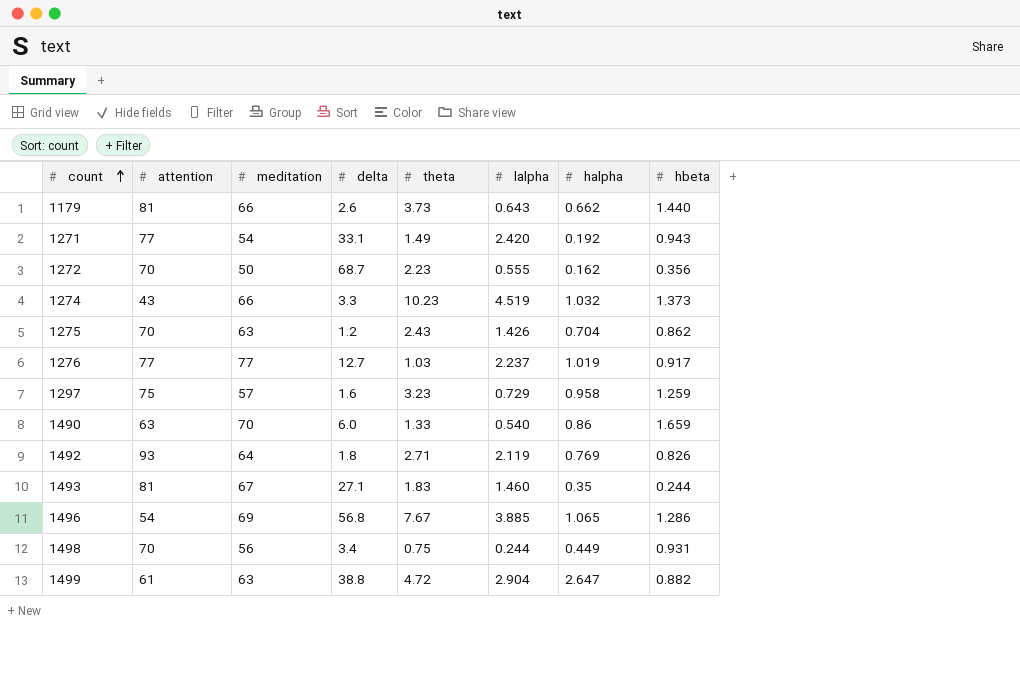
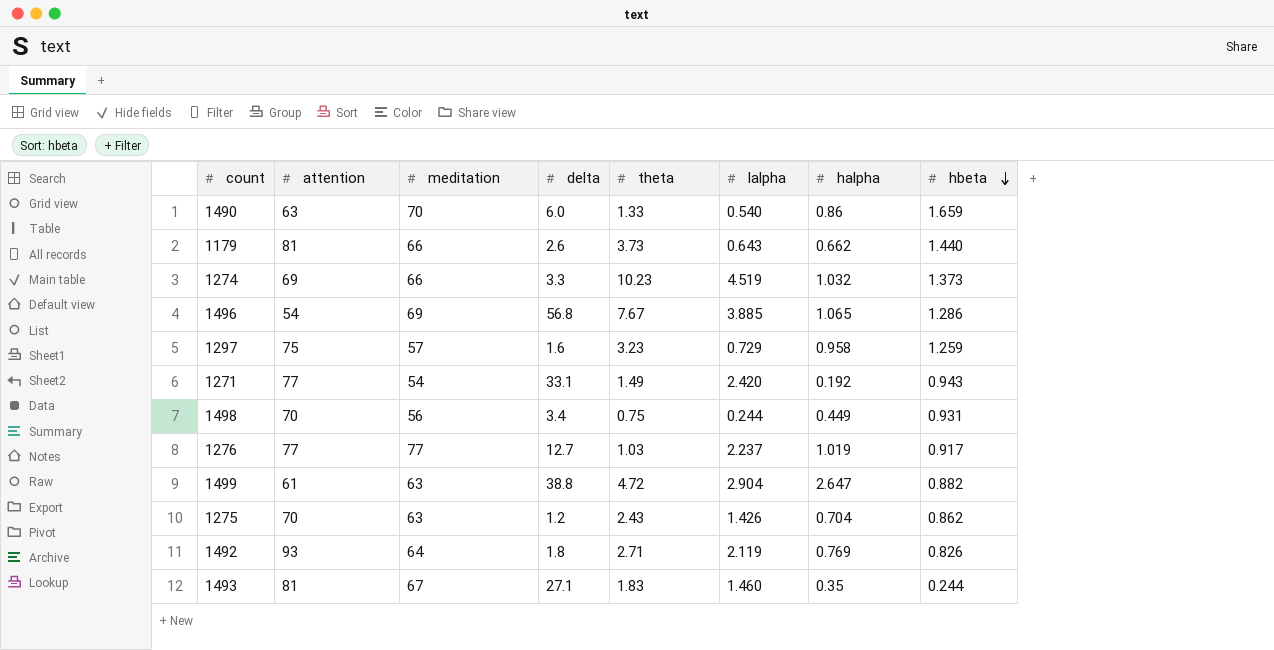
row order: count ascending -> hbeta descending
row 1272: 70 | 50 | 68.7 | 2.23 | 0.555 | 0.162 | 0.356 -> none
1274 | attention: 43 -> 69

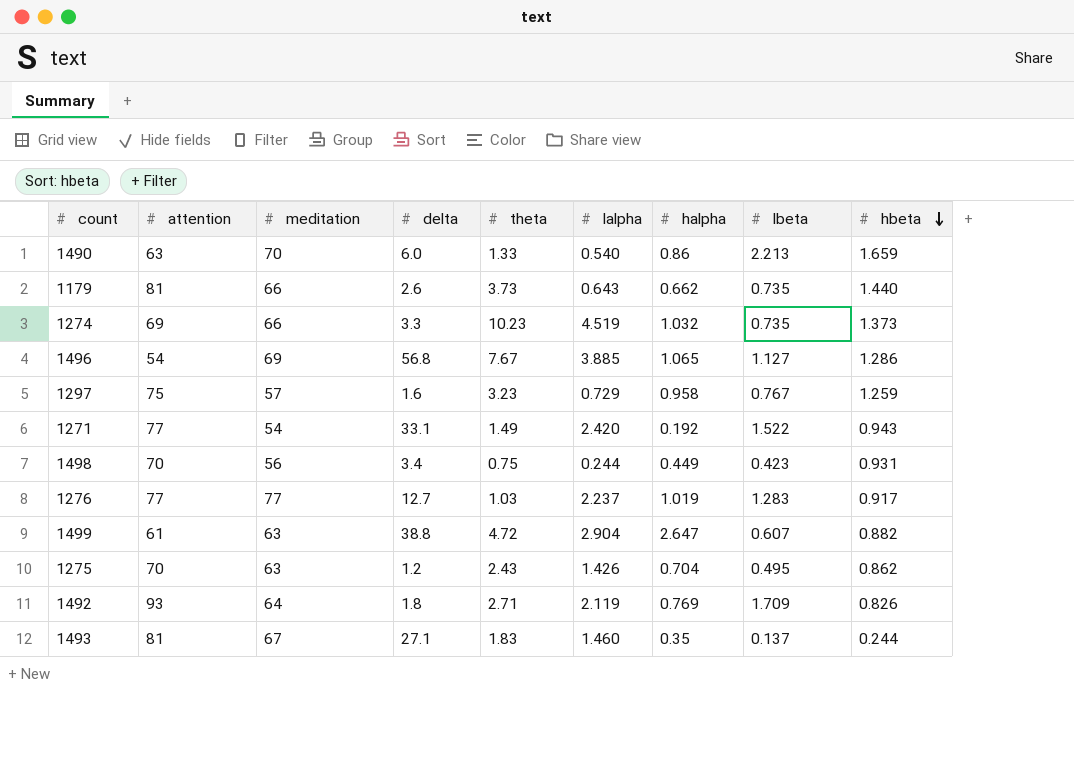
column lbeta | position: none -> 8

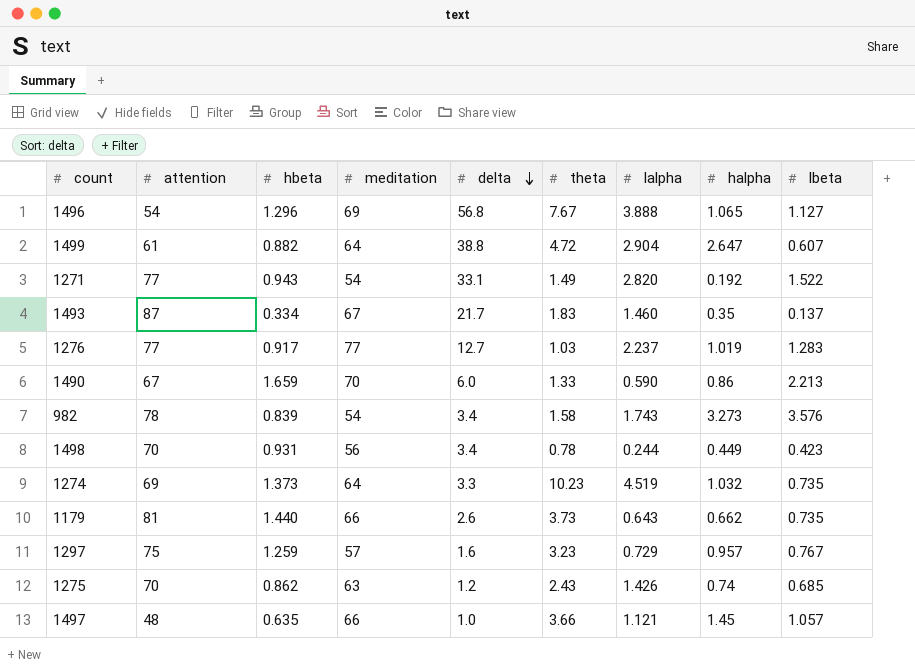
row order: hbeta descending -> delta descending
column hbeta | position: 9 -> 3
row 1492: 93 | 64 | 1.8 | 2.71 | 2.119 | 0.769 | 1.709 | 0.826 -> none
1496 | hbeta: 1.286 -> 1.296
1496 | lalpha: 3.885 -> 3.888
1499 | meditation: 63 -> 64
1271 | lalpha: 2.420 -> 2.820
1493 | attention: 81 -> 87
1493 | hbeta: 0.244 -> 0.334
1493 | delta: 27.1 -> 21.7
1490 | attention: 63 -> 67
1490 | lalpha: 0.540 -> 0.590
row 982: none -> 78 | 0.839 | 54 | 3.4 | 1.58 | 1.743 | 3.273 | 3.576
1498 | theta: 0.75 -> 0.78
1274 | meditation: 66 -> 64
1297 | halpha: 0.958 -> 0.957
1275 | halpha: 0.704 -> 0.74
1275 | lbeta: 0.495 -> 0.685
row 1497: none -> 48 | 0.635 | 66 | 1.0 | 3.66 | 1.121 | 1.45 | 1.057

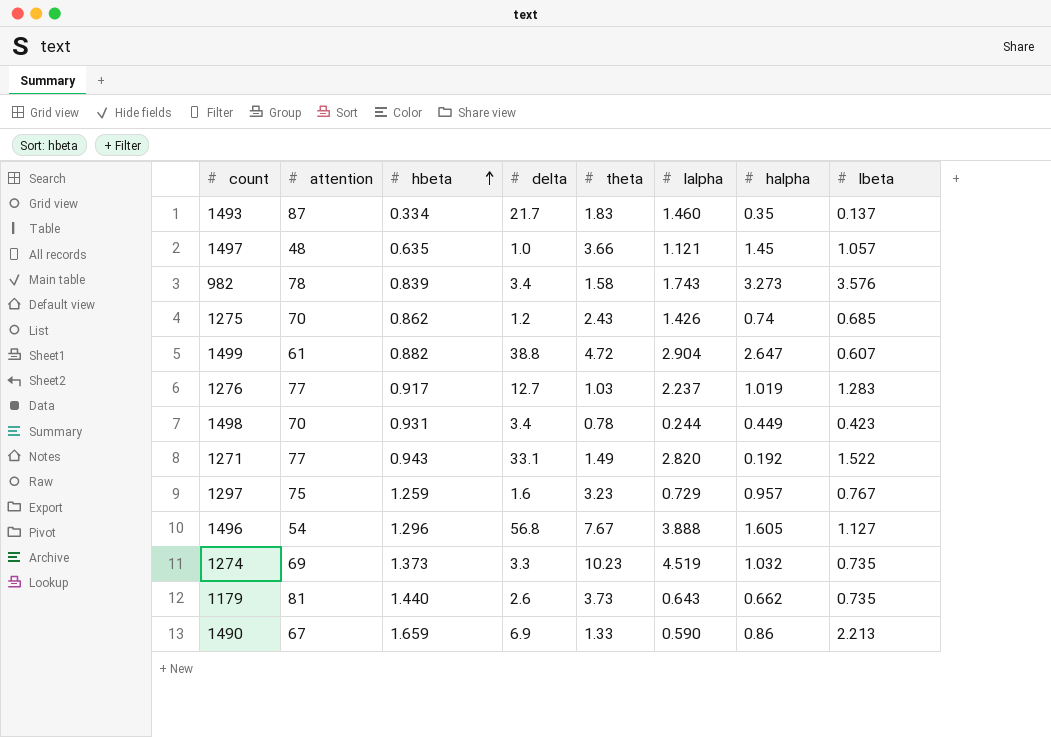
row order: delta descending -> hbeta ascending
column meditation | position: 4 -> none
1496 | halpha: 1.065 -> 1.605
1490 | delta: 6.0 -> 6.9

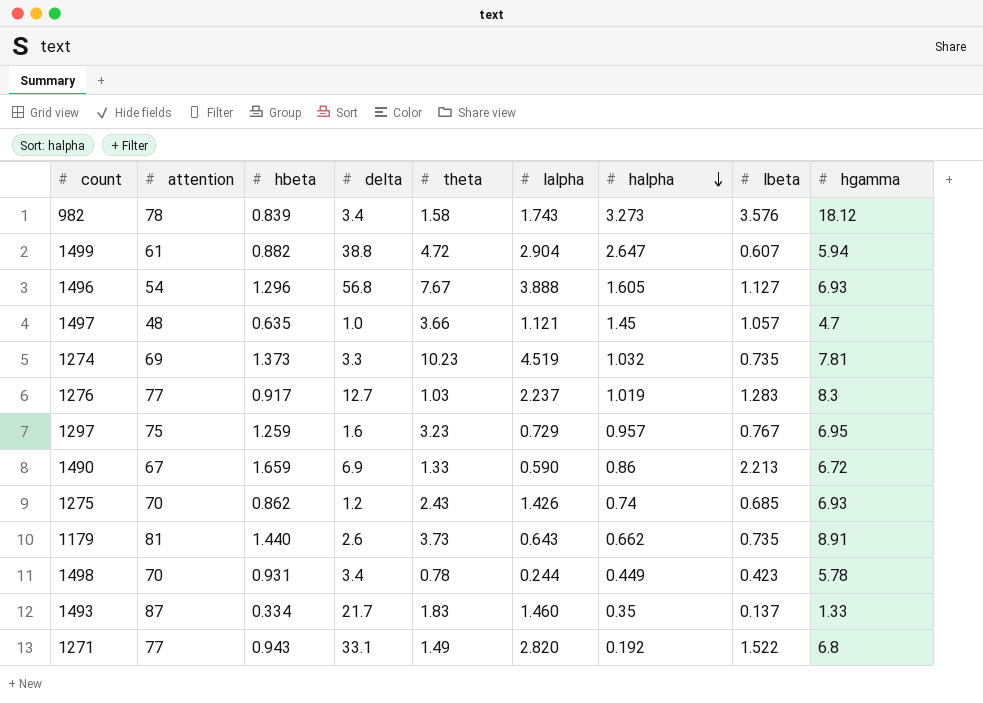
row order: hbeta ascending -> halpha descending
column hgamma | position: none -> 9

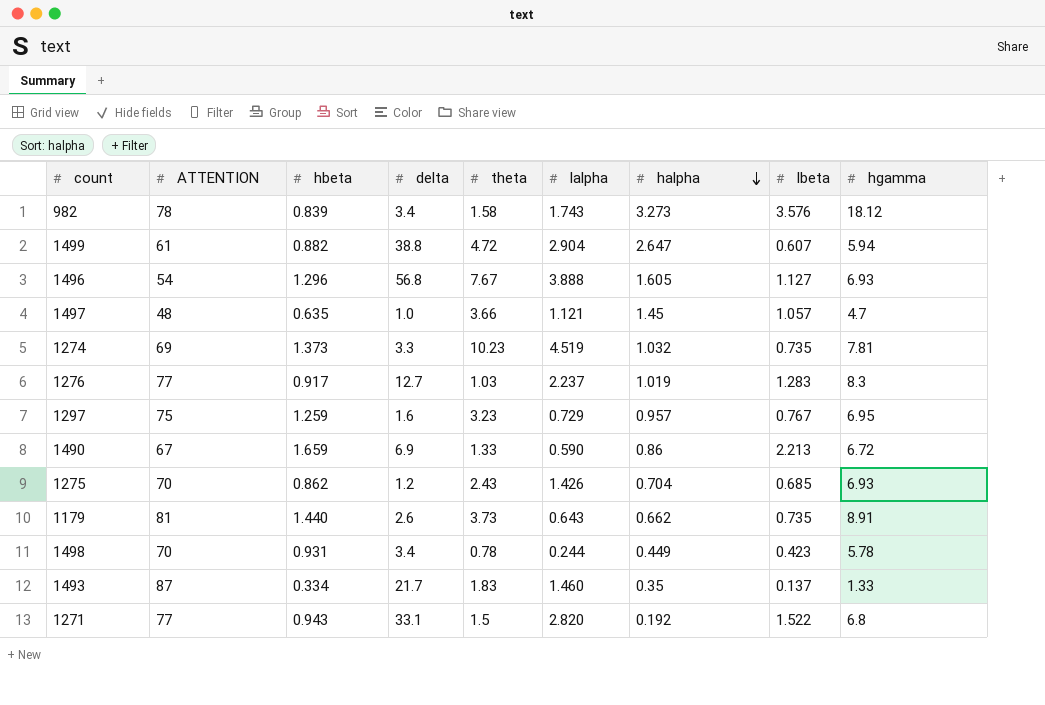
column name: attention -> ATTENTION
1275 | halpha: 0.74 -> 0.704
1271 | theta: 1.49 -> 1.5

